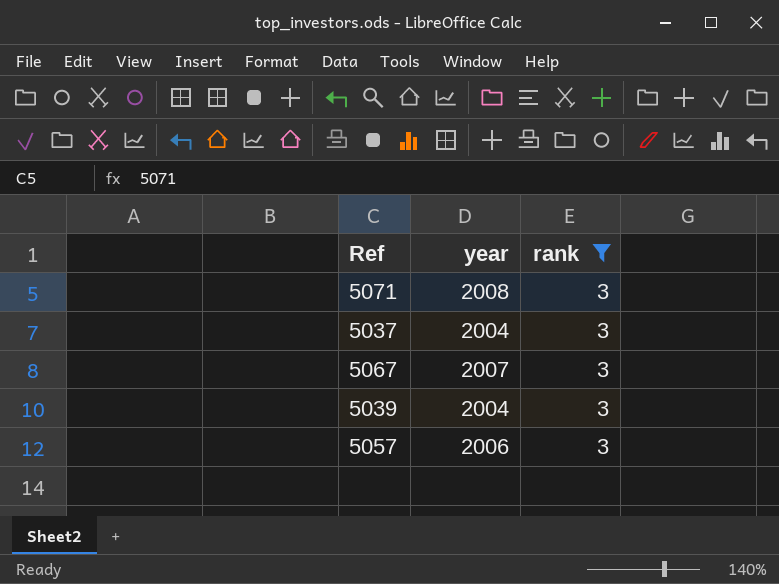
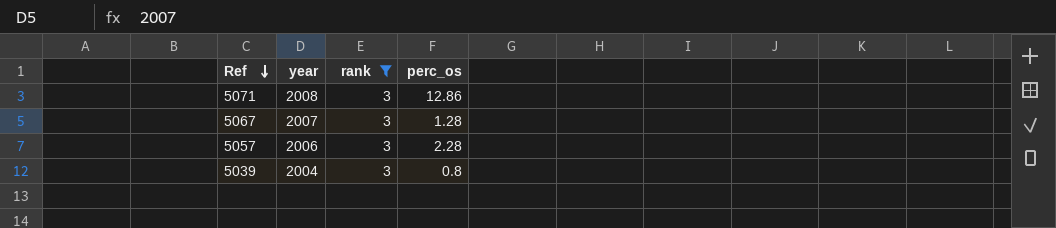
row order: none -> Ref descending
column perc_os | position: none -> 4
row 5037: 2004 | 3 -> none

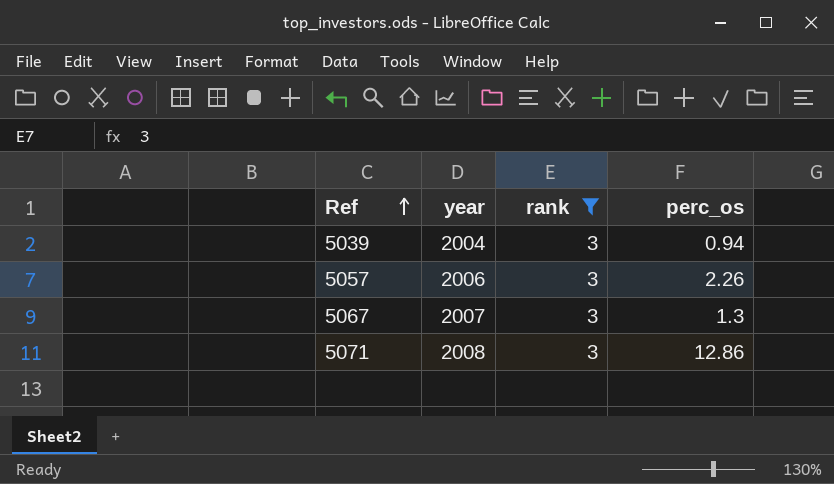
row order: Ref descending -> Ref ascending
5039 | perc_os: 0.8 -> 0.94
5057 | perc_os: 2.28 -> 2.26
5067 | perc_os: 1.28 -> 1.3

